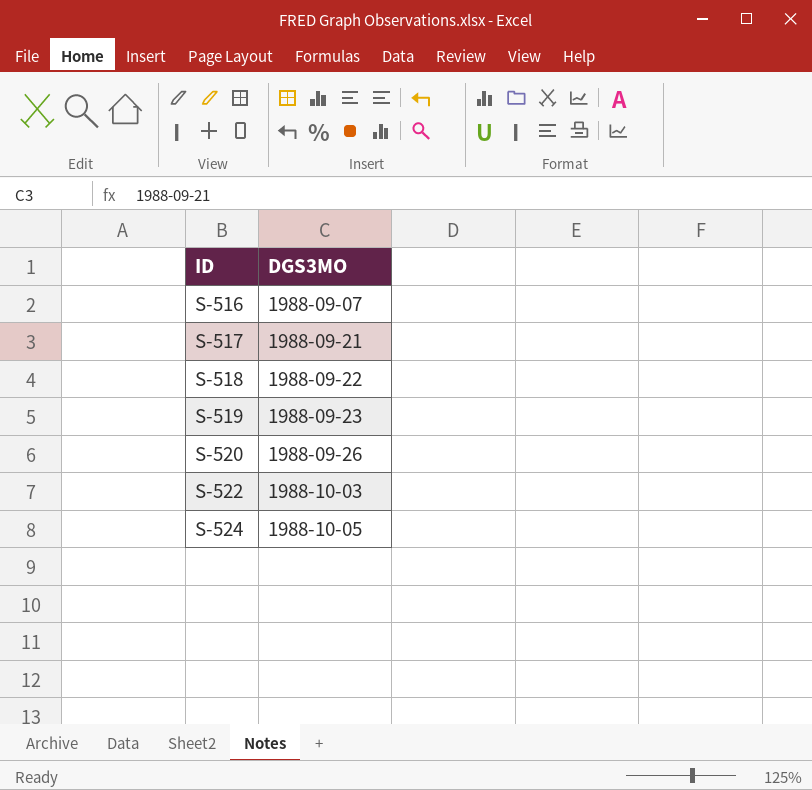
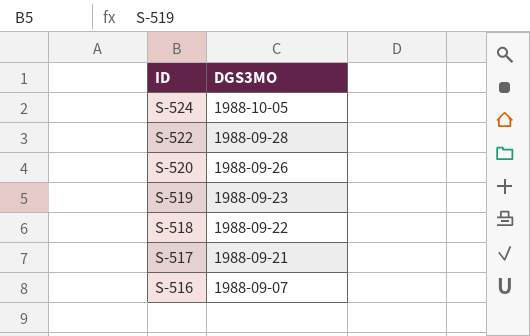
row order: ID ascending -> ID descending
S-522 | DGS3MO: 1988-10-03 -> 1988-09-28

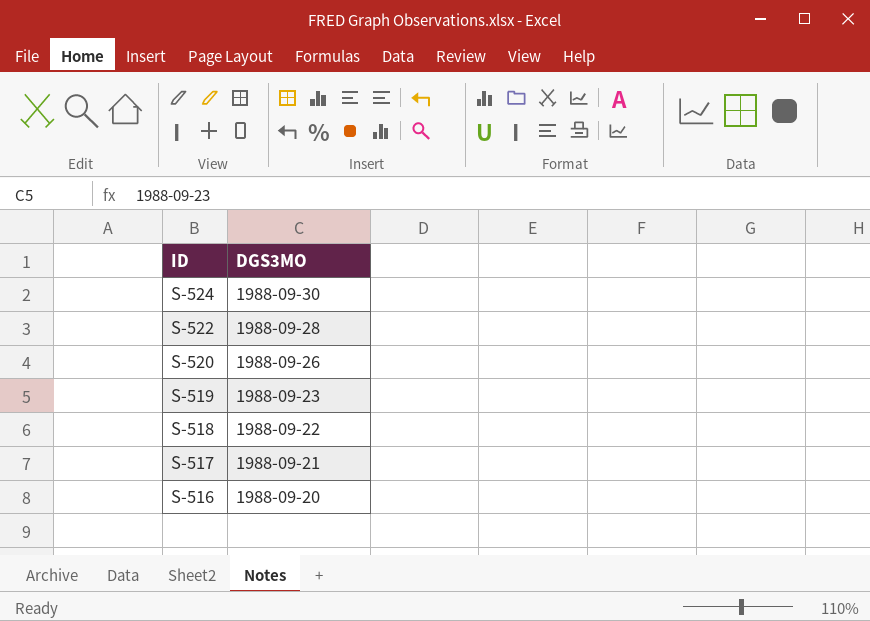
S-524 | DGS3MO: 1988-10-05 -> 1988-09-30
S-516 | DGS3MO: 1988-09-07 -> 1988-09-20

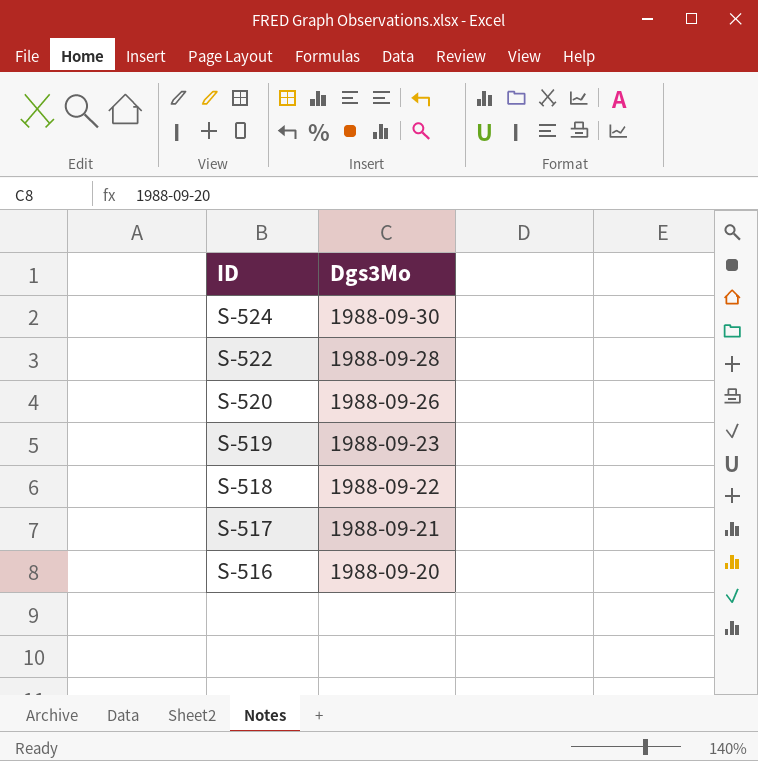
column name: DGS3MO -> Dgs3Mo

